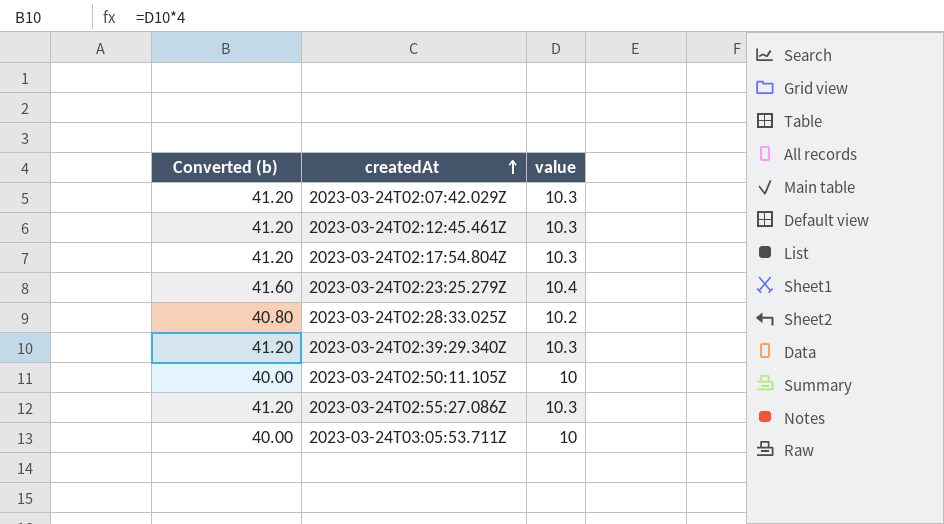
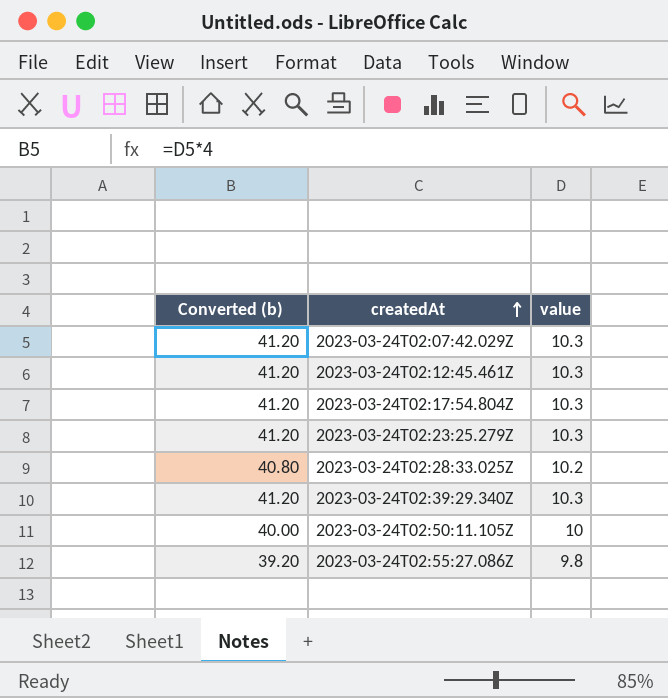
row 2023-03-24T03:05:53.711Z: 40.00 | 10 -> none
2023-03-24T02:23:25.279Z | Converted (b): 41.60 -> 41.20
2023-03-24T02:23:25.279Z | value: 10.4 -> 10.3
2023-03-24T02:55:27.086Z | Converted (b): 41.20 -> 39.20
2023-03-24T02:55:27.086Z | value: 10.3 -> 9.8

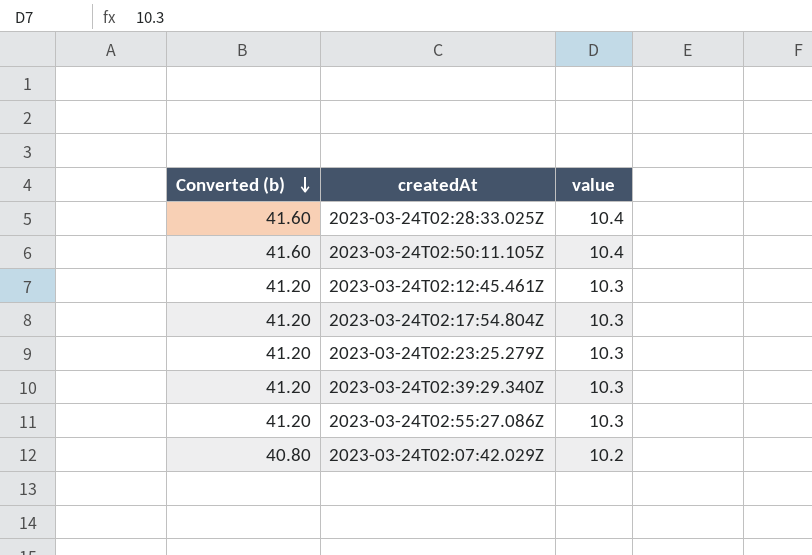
row order: createdAt ascending -> Converted (b) descending
2023-03-24T02:28:33.025Z | Converted (b): 40.80 -> 41.60
2023-03-24T02:28:33.025Z | value: 10.2 -> 10.4
2023-03-24T02:50:11.105Z | Converted (b): 40.00 -> 41.60
2023-03-24T02:50:11.105Z | value: 10 -> 10.4
2023-03-24T02:55:27.086Z | Converted (b): 39.20 -> 41.20
2023-03-24T02:55:27.086Z | value: 9.8 -> 10.3
2023-03-24T02:07:42.029Z | Converted (b): 41.20 -> 40.80
2023-03-24T02:07:42.029Z | value: 10.3 -> 10.2

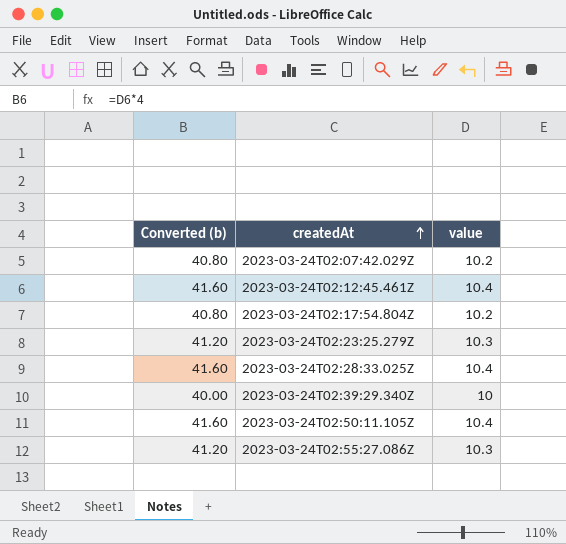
row order: Converted (b) descending -> createdAt ascending
2023-03-24T02:12:45.461Z | Converted (b): 41.20 -> 41.60
2023-03-24T02:12:45.461Z | value: 10.3 -> 10.4
2023-03-24T02:17:54.804Z | Converted (b): 41.20 -> 40.80
2023-03-24T02:17:54.804Z | value: 10.3 -> 10.2
2023-03-24T02:39:29.340Z | Converted (b): 41.20 -> 40.00
2023-03-24T02:39:29.340Z | value: 10.3 -> 10

